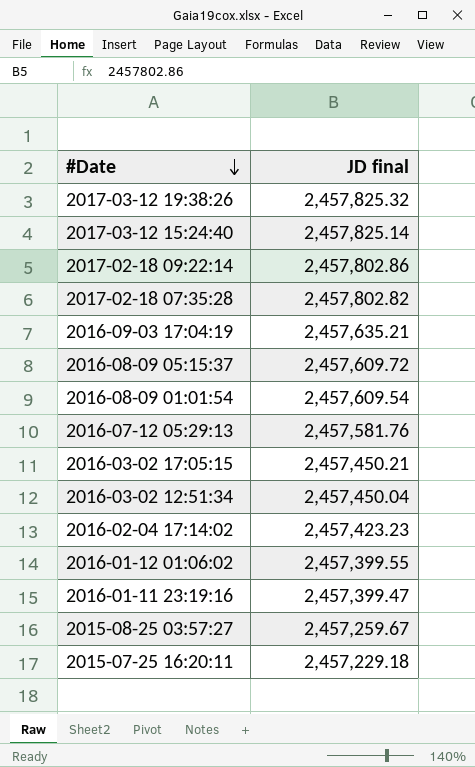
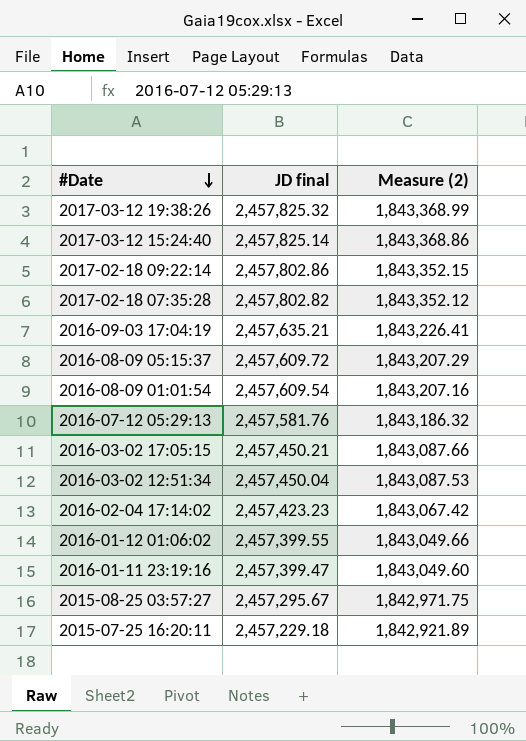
column Measure (2) | formula: none -> [JD final] * 0.75
2015-08-25 03:57:27 | JD final: 2,457,259.67 -> 2,457,295.67

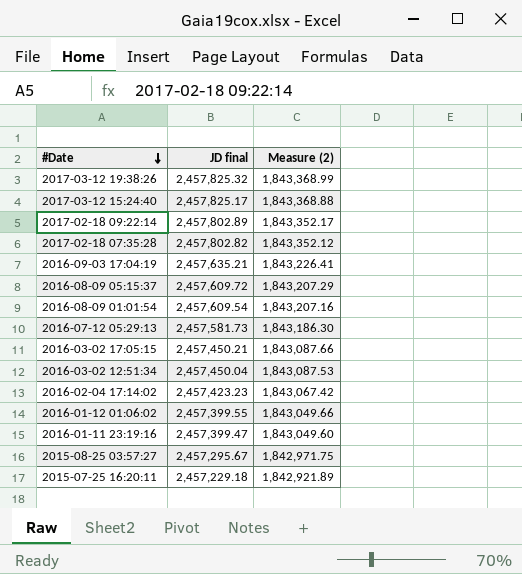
2017-03-12 15:24:40 | JD final: 2,457,825.14 -> 2,457,825.17
2017-03-12 15:24:40 | Measure (2): 1,843,368.86 -> 1,843,368.88
2017-02-18 09:22:14 | JD final: 2,457,802.86 -> 2,457,802.89
2017-02-18 09:22:14 | Measure (2): 1,843,352.15 -> 1,843,352.17
2016-07-12 05:29:13 | JD final: 2,457,581.76 -> 2,457,581.73
2016-07-12 05:29:13 | Measure (2): 1,843,186.32 -> 1,843,186.30

